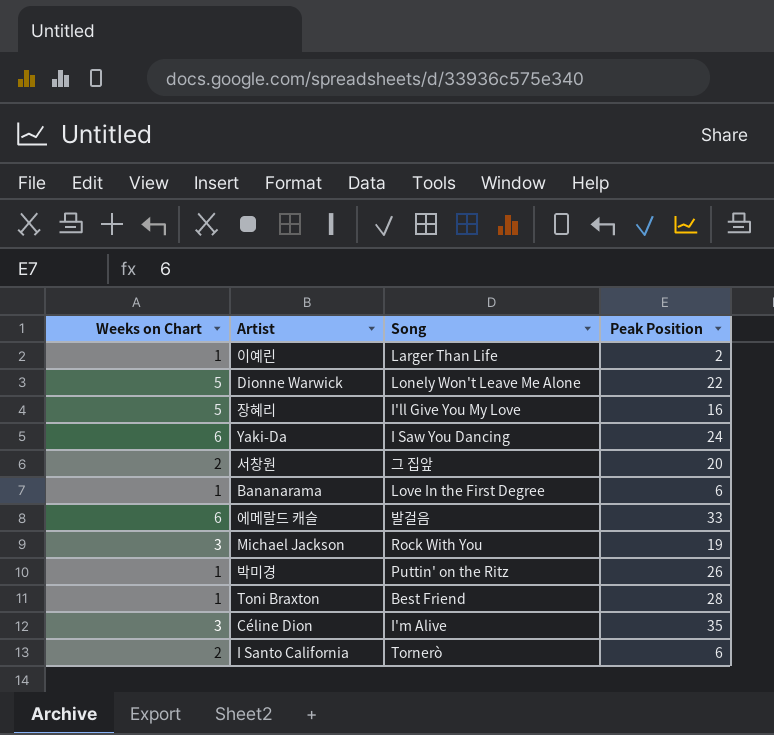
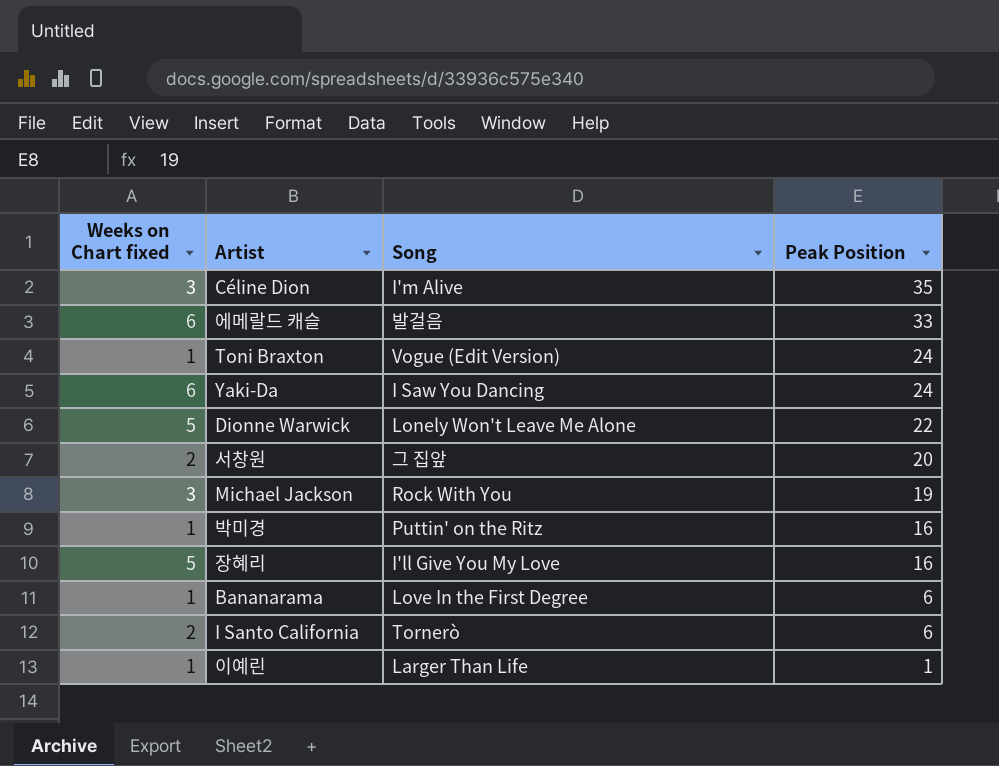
row order: none -> Peak Position descending
column name: Weeks on Chart -> Weeks on Chart fixed
Toni Braxton | Song: Best Friend -> Vogue (Edit Version)
Toni Braxton | Peak Position: 28 -> 24
박미경 | Peak Position: 26 -> 16
이예린 | Peak Position: 2 -> 1

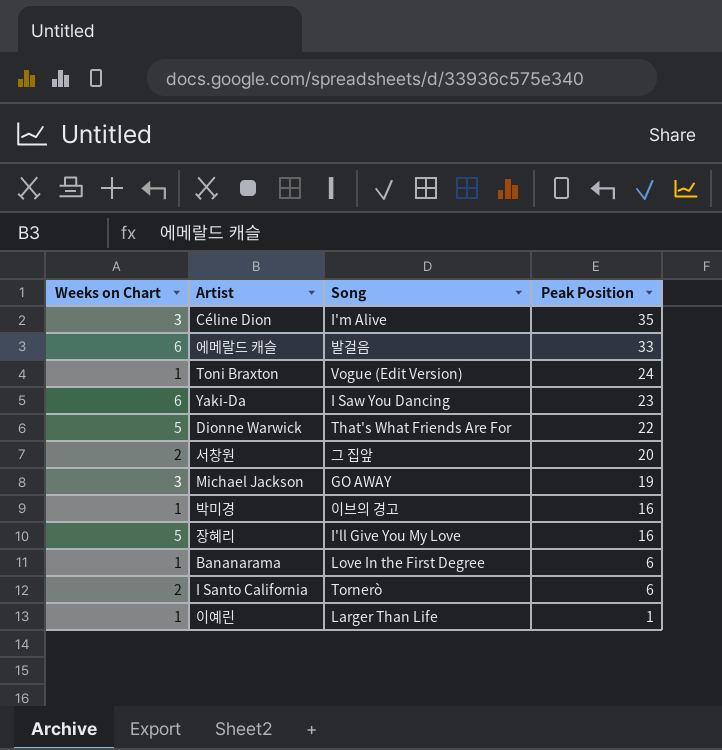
column name: Weeks on Chart fixed -> Weeks on Chart
Yaki-Da | Peak Position: 24 -> 23
Dionne Warwick | Song: Lonely Won't Leave Me Alone -> That's What Friends Are For
Michael Jackson | Song: Rock With You -> GO AWAY
박미경 | Song: Puttin' on the Ritz -> 이브의 경고

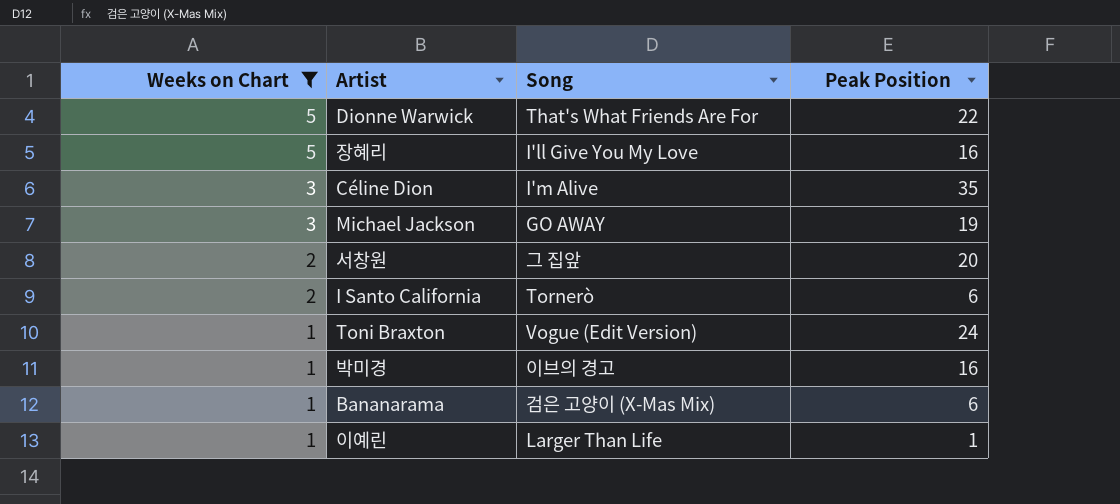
filter: none -> Weeks on Chart != 6
row order: Peak Position descending -> Weeks on Chart descending
Bananarama | Song: Love In the First Degree -> 검은 고양이 (X-Mas Mix)

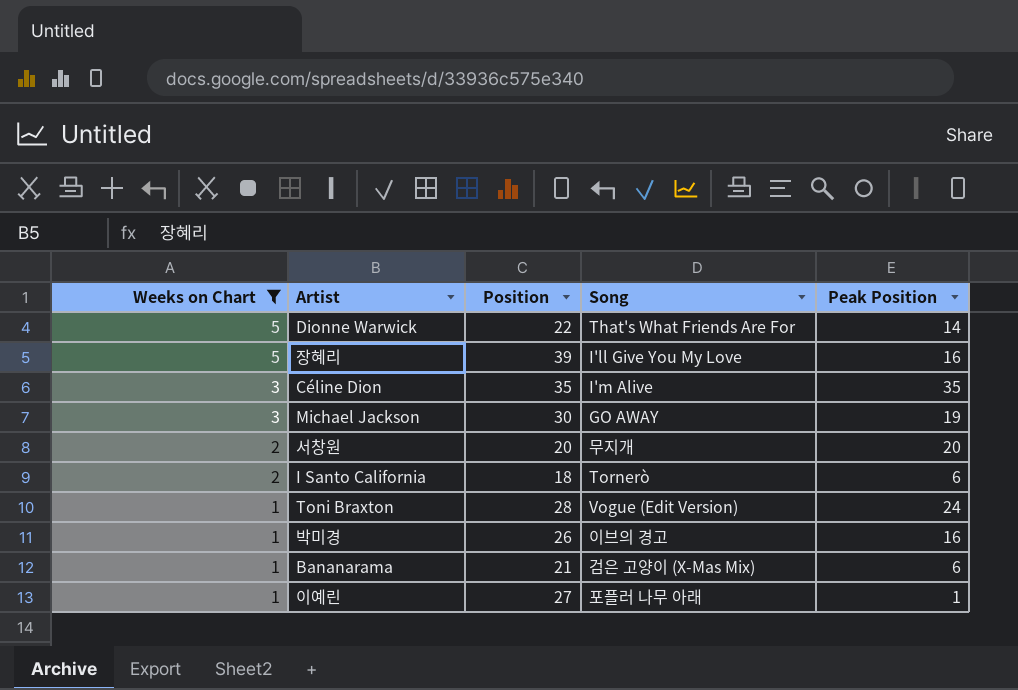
column Position | position: none -> 3
Dionne Warwick | Peak Position: 22 -> 14
서창원 | Song: 그 집앞 -> 무지개
이예린 | Song: Larger Than Life -> 포플러 나무 아래

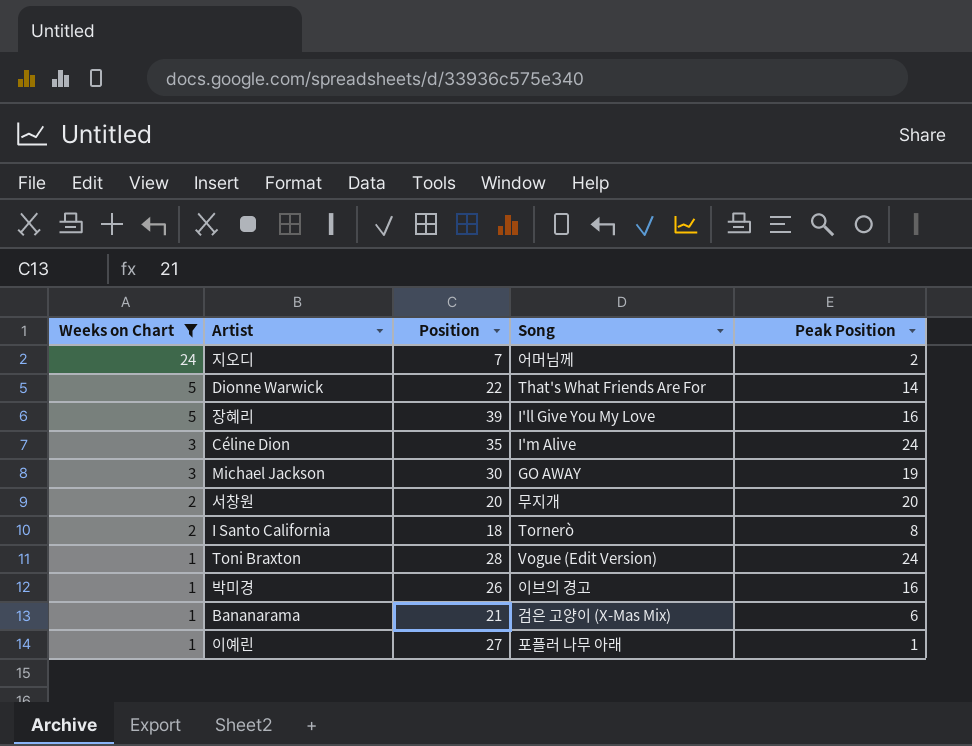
row 지오디: none -> 24 | 7 | 어머님께 | 2
Céline Dion | Peak Position: 35 -> 24
I Santo California | Peak Position: 6 -> 8

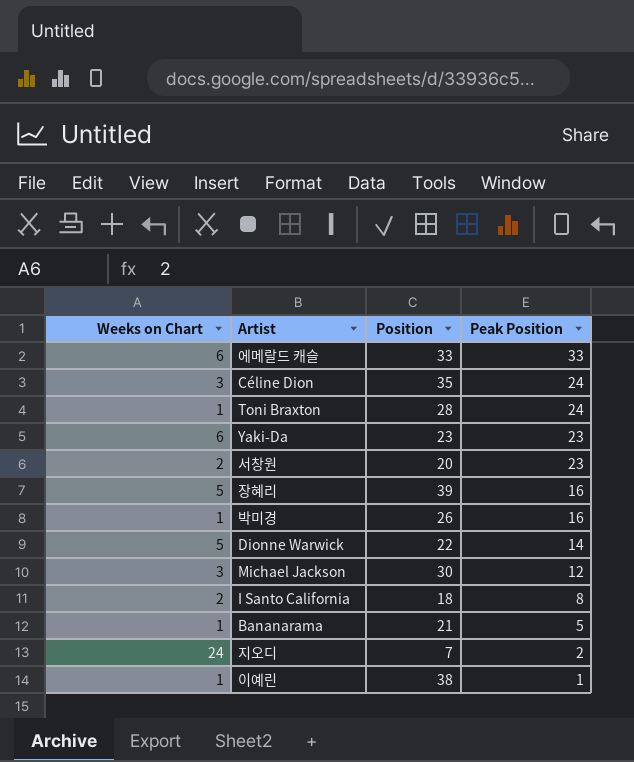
filter: Weeks on Chart != 6 -> none
row order: Weeks on Chart descending -> Peak Position descending
column Song | position: 4 -> none
서창원 | Peak Position: 20 -> 23
Michael Jackson | Peak Position: 19 -> 12
Bananarama | Peak Position: 6 -> 5
이예린 | Position: 27 -> 38

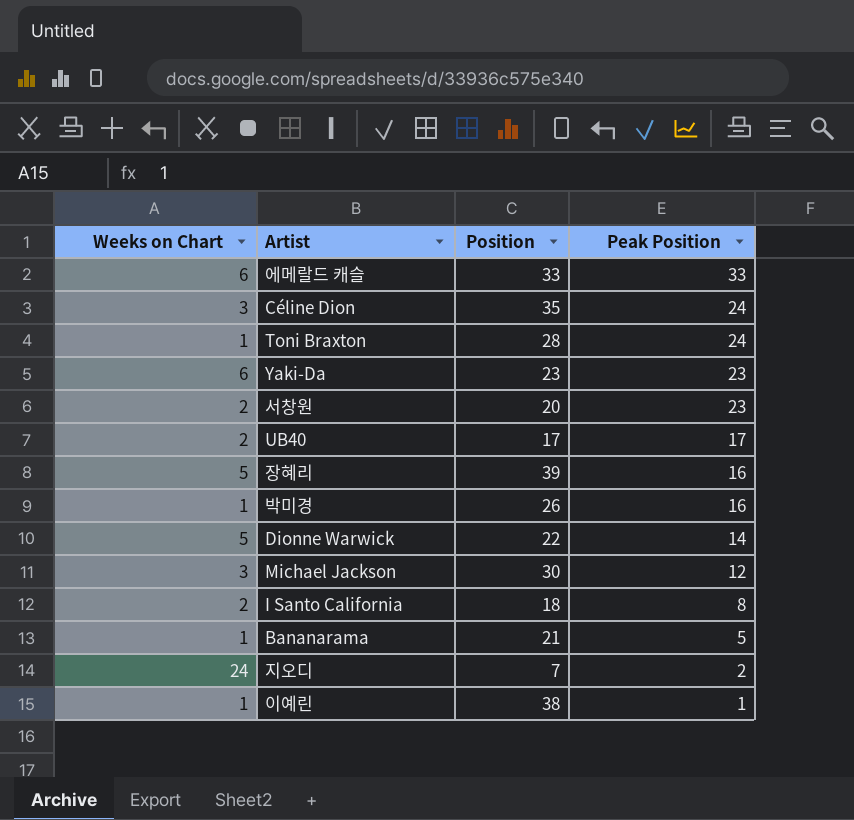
row UB40: none -> 2 | 17 | 17

